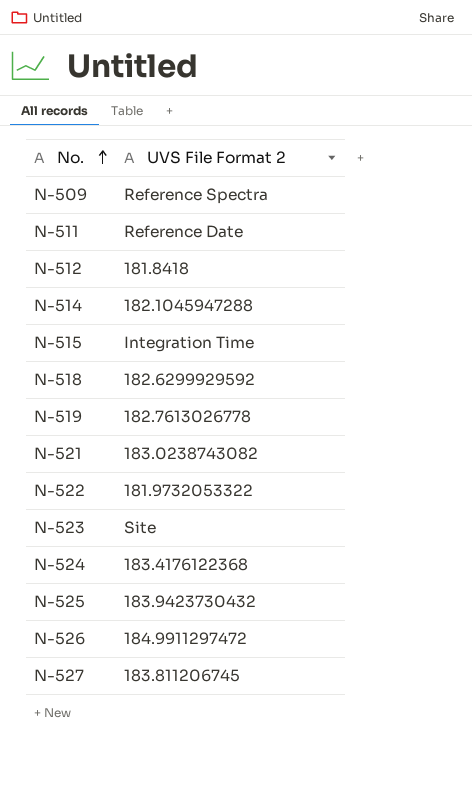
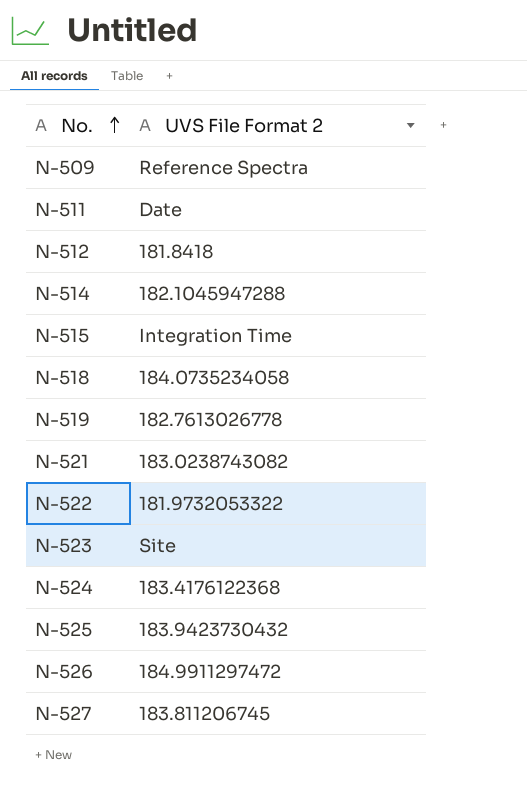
N-511 | UVS File Format 2: Reference Date -> Date
N-518 | UVS File Format 2: 182.6299929592 -> 184.0735234058

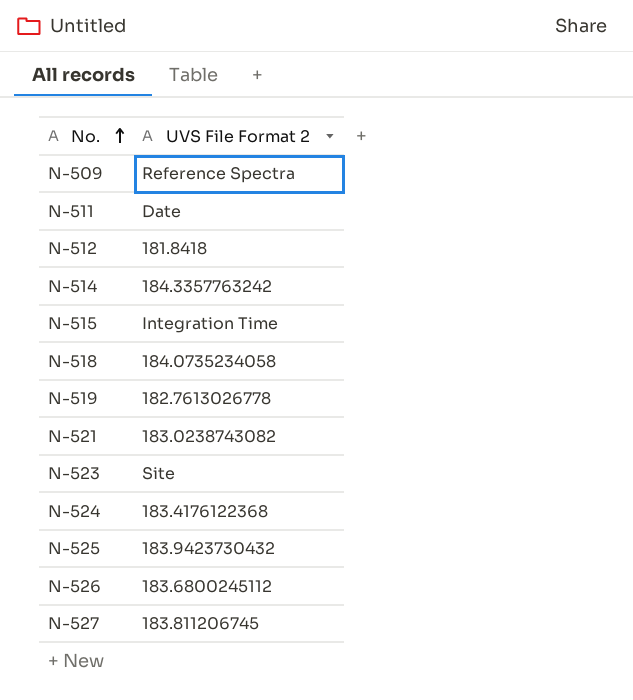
row N-522: 181.9732053322 -> none
N-514 | UVS File Format 2: 182.1045947288 -> 184.3357763242
N-526 | UVS File Format 2: 184.9911297472 -> 183.6800245112

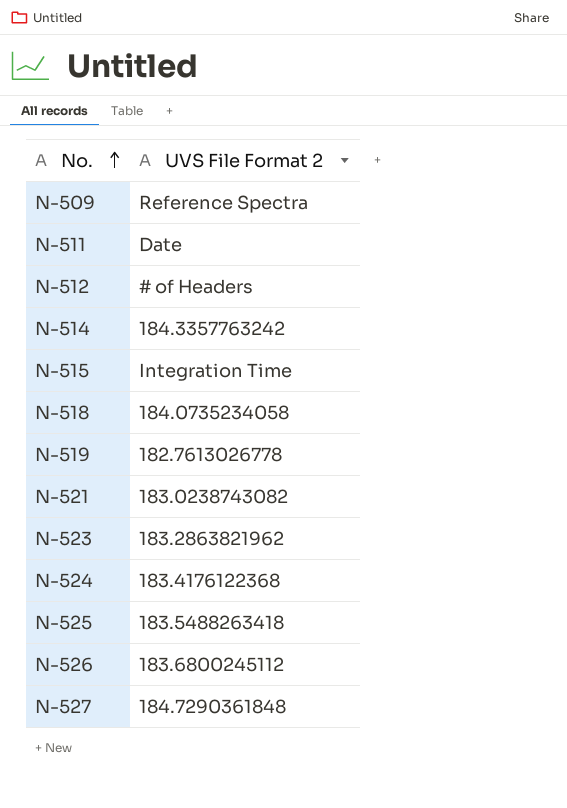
N-512 | UVS File Format 2: 181.8418 -> # of Headers
N-523 | UVS File Format 2: Site -> 183.2863821962
N-525 | UVS File Format 2: 183.9423730432 -> 183.5488263418
N-527 | UVS File Format 2: 183.811206745 -> 184.7290361848

